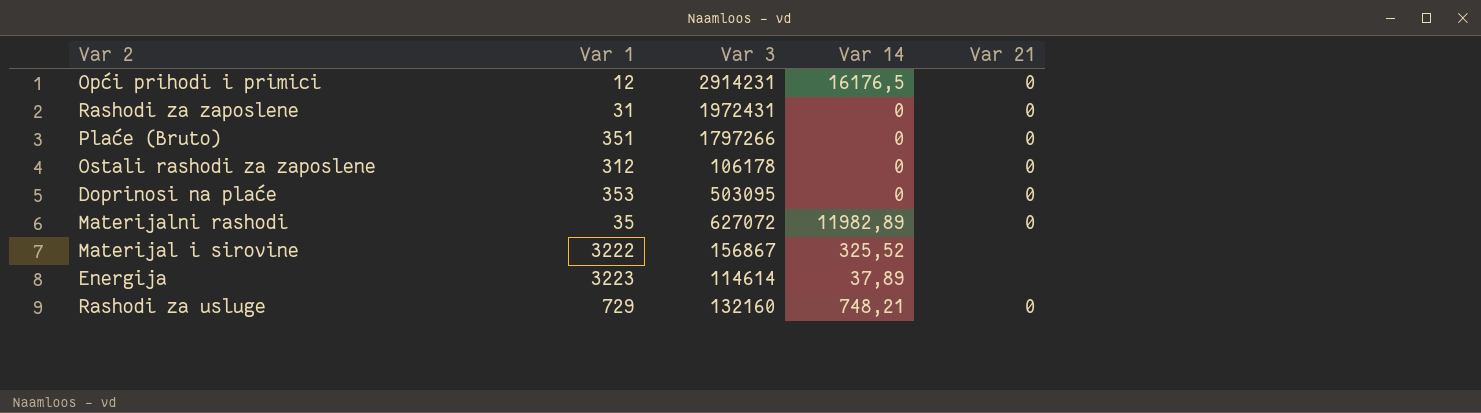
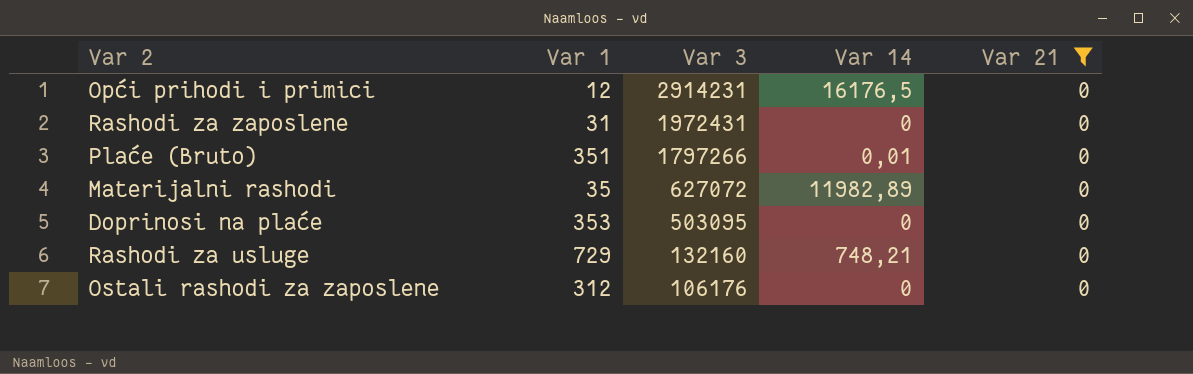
filter: none -> Var 21 = 0
row order: none -> Var 3 descending
Plaće (Bruto) | Var 14: 0 -> 0,01
Ostali rashodi za zaposlene | Var 3: 106178 -> 106176

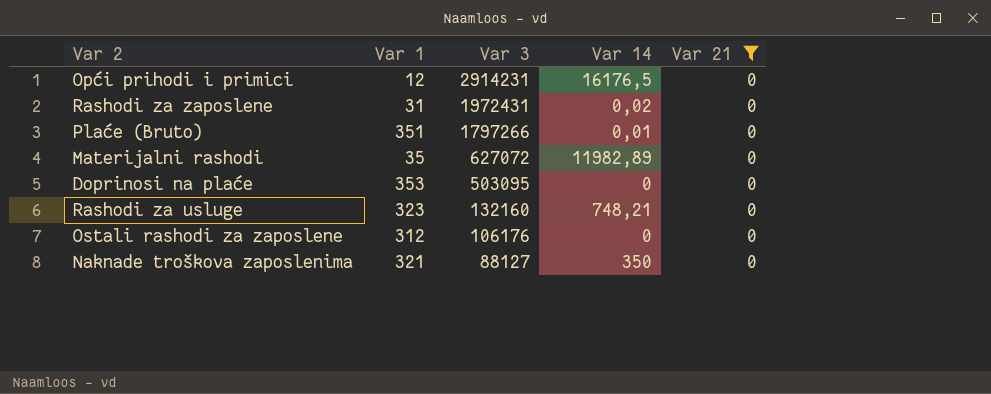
Rashodi za zaposlene | Var 14: 0 -> 0,02
Rashodi za usluge | Var 1: 729 -> 323
row Naknade troškova zaposlenima: none -> 321 | 88127 | 350 | 0

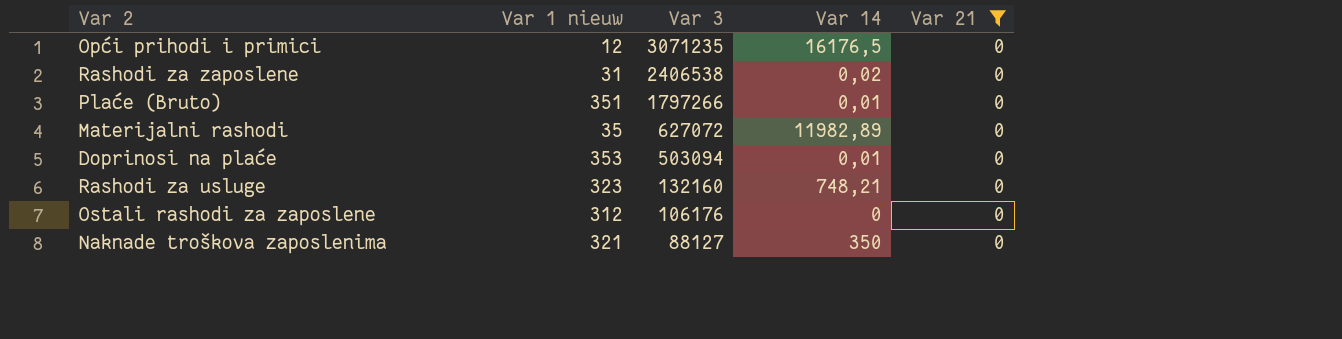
column name: Var 1 -> Var 1 nieuw
Opći prihodi i primici | Var 3: 2914231 -> 3071235
Rashodi za zaposlene | Var 3: 1972431 -> 2406538
Doprinosi na plaće | Var 3: 503095 -> 503094
Doprinosi na plaće | Var 14: 0 -> 0,01

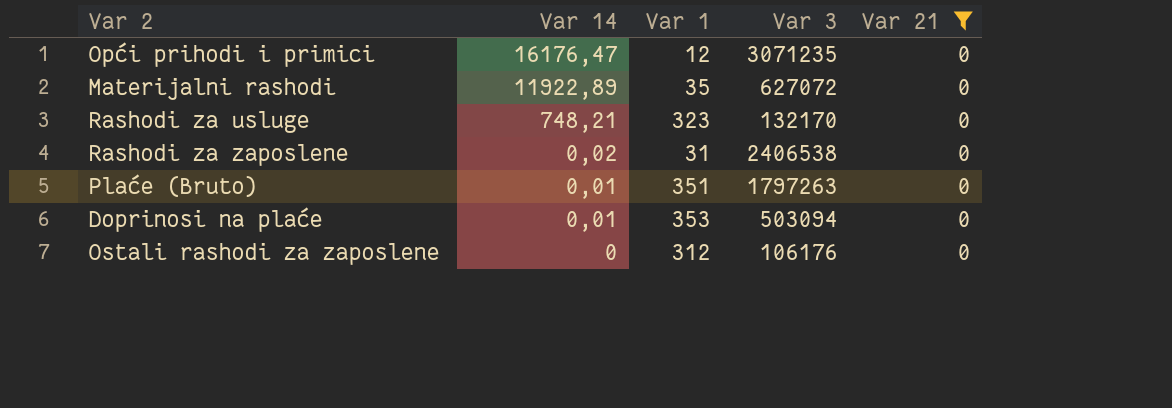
row order: Var 3 descending -> Var 14 descending
column Var 14 | position: 4 -> 2
column name: Var 1 nieuw -> Var 1
row Naknade troškova zaposlenima: 321 | 88127 | 350 | 0 -> none
Opći prihodi i primici | Var 14: 16176,5 -> 16176,47
Materijalni rashodi | Var 14: 11982,89 -> 11922,89
Rashodi za usluge | Var 3: 132160 -> 132170
Plaće (Bruto) | Var 3: 1797266 -> 1797263

